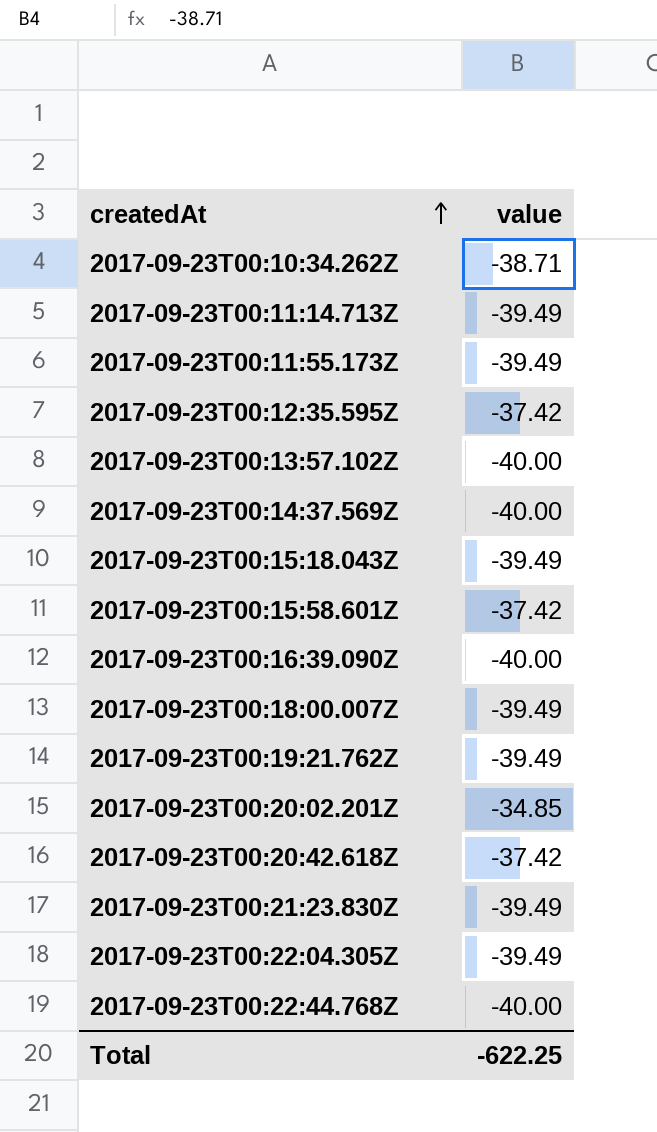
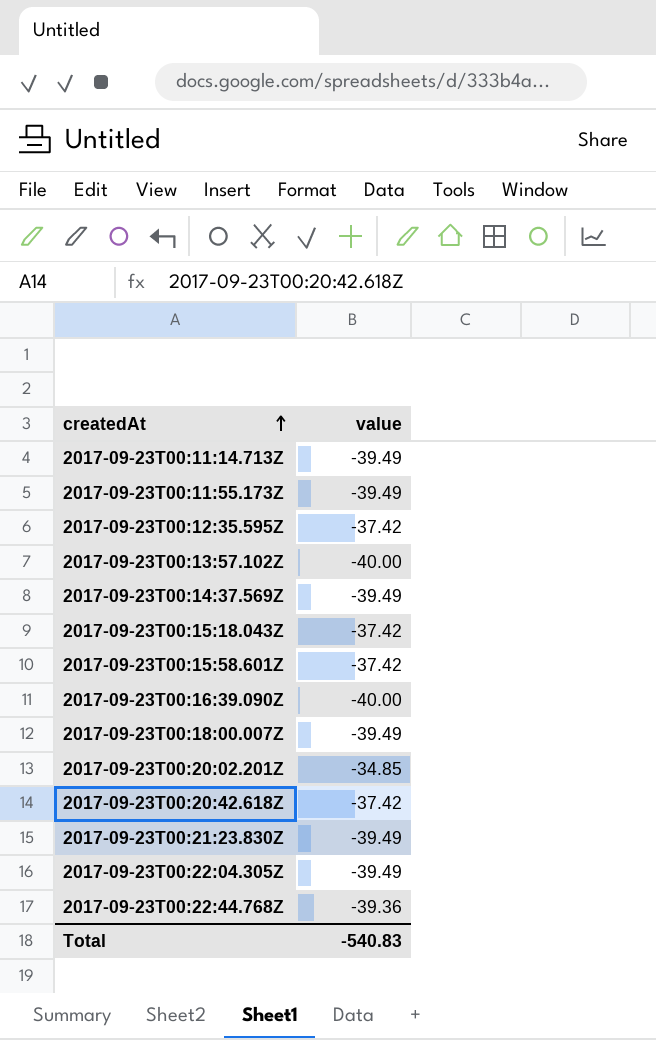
row 2017-09-23T00:10:34.262Z: -38.71 -> none
row 2017-09-23T00:19:21.762Z: -39.49 -> none
2017-09-23T00:14:37.569Z | value: -40.00 -> -39.49
2017-09-23T00:15:18.043Z | value: -39.49 -> -37.42
2017-09-23T00:22:44.768Z | value: -40.00 -> -39.36
Total | value: -622.25 -> -540.83

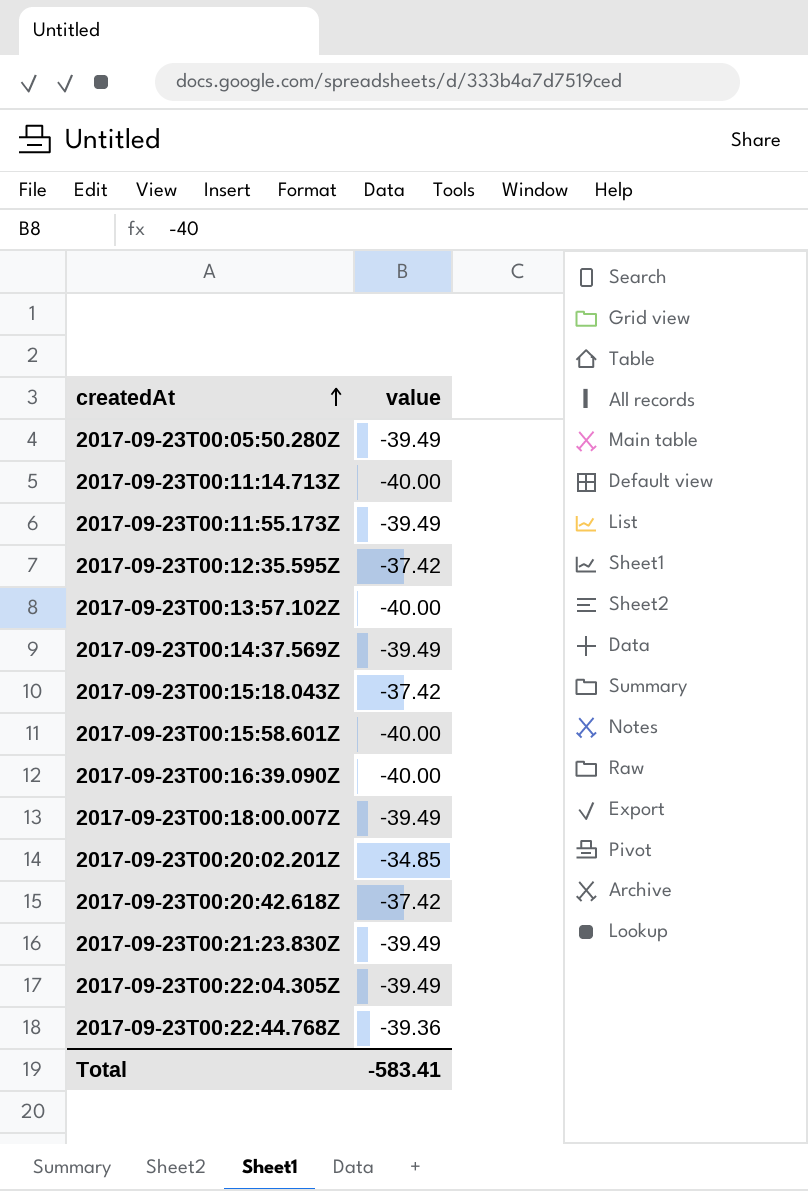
row 2017-09-23T00:05:50.280Z: none -> -39.49
2017-09-23T00:11:14.713Z | value: -39.49 -> -40.00
2017-09-23T00:15:58.601Z | value: -37.42 -> -40.00
Total | value: -540.83 -> -583.41

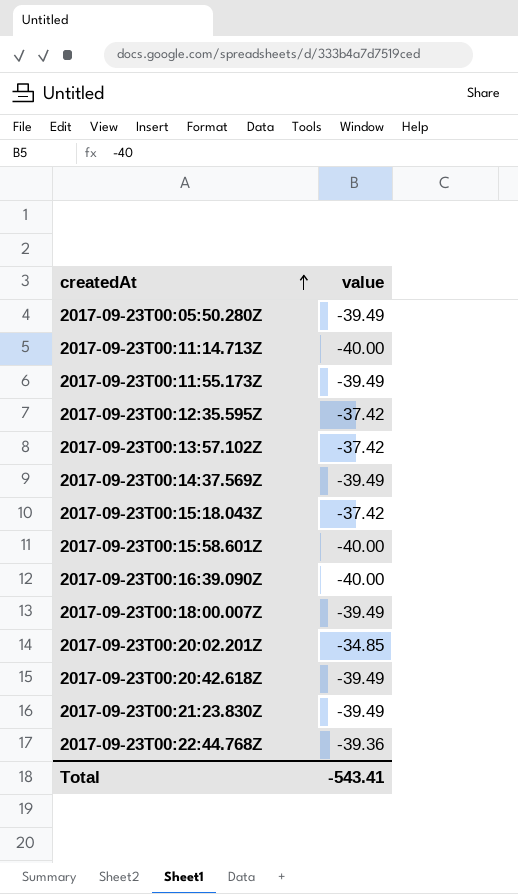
row 2017-09-23T00:22:04.305Z: -39.49 -> none
2017-09-23T00:13:57.102Z | value: -40.00 -> -37.42
2017-09-23T00:20:42.618Z | value: -37.42 -> -39.49
Total | value: -583.41 -> -543.41

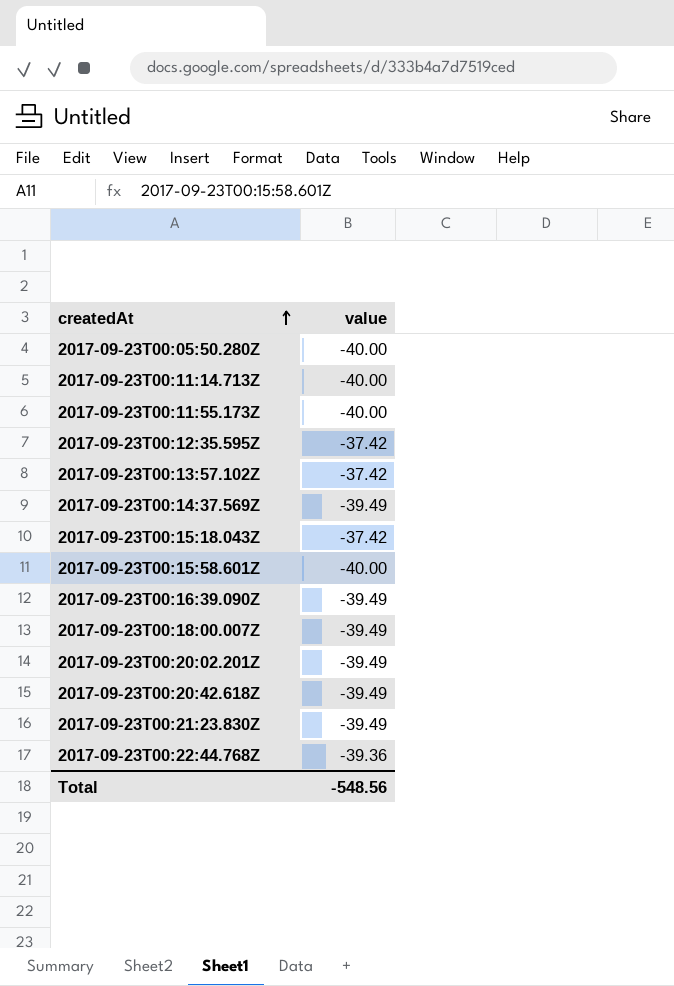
2017-09-23T00:05:50.280Z | value: -39.49 -> -40.00
2017-09-23T00:11:55.173Z | value: -39.49 -> -40.00
2017-09-23T00:16:39.090Z | value: -40.00 -> -39.49
2017-09-23T00:20:02.201Z | value: -34.85 -> -39.49
Total | value: -543.41 -> -548.56

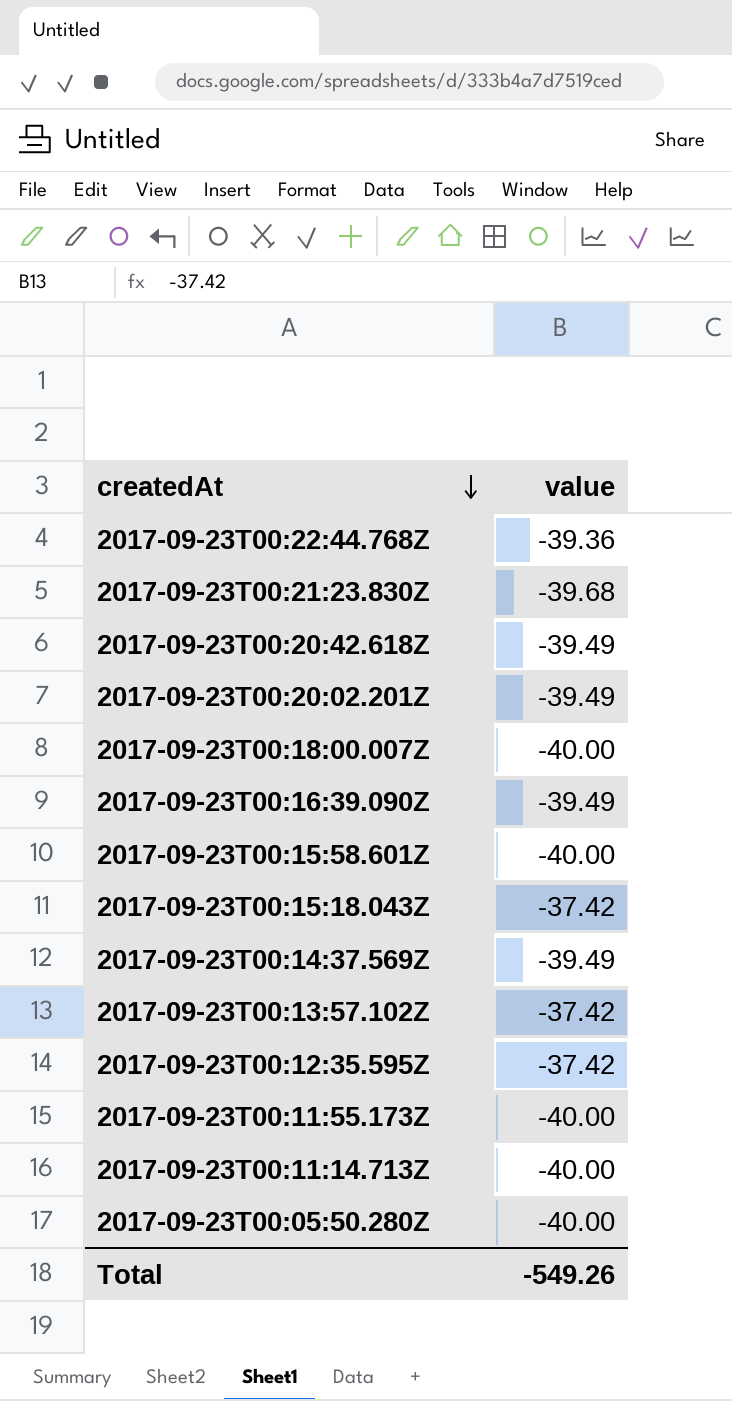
row order: createdAt ascending -> createdAt descending
2017-09-23T00:21:23.830Z | value: -39.49 -> -39.68
2017-09-23T00:18:00.007Z | value: -39.49 -> -40.00
Total | value: -548.56 -> -549.26

